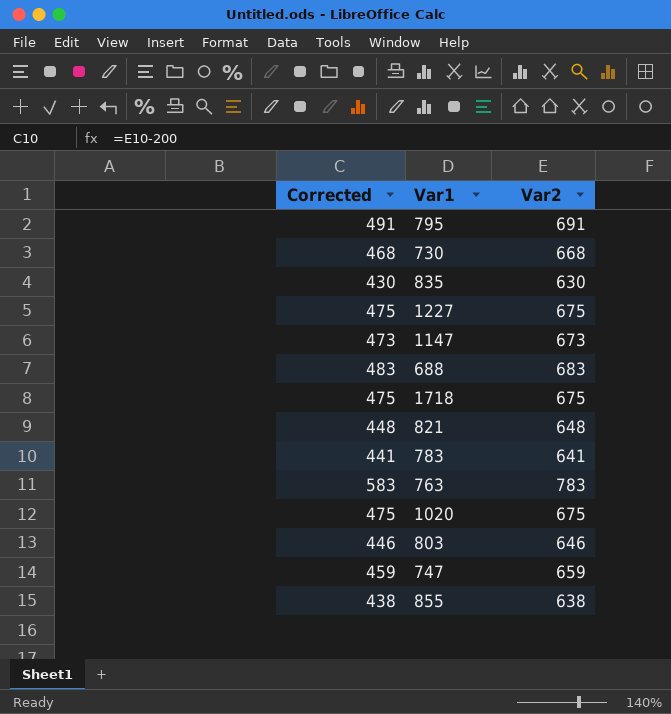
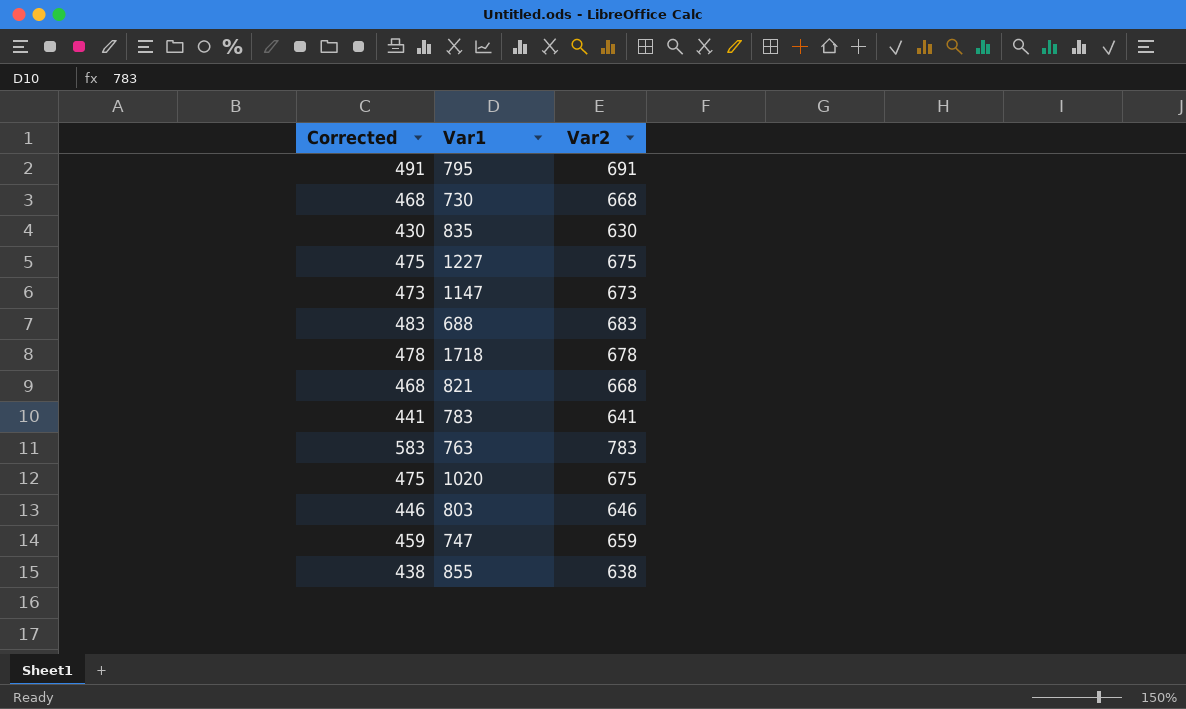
1718 | Corrected: 475 -> 478
1718 | Var2: 675 -> 678
821 | Corrected: 448 -> 468
821 | Var2: 648 -> 668

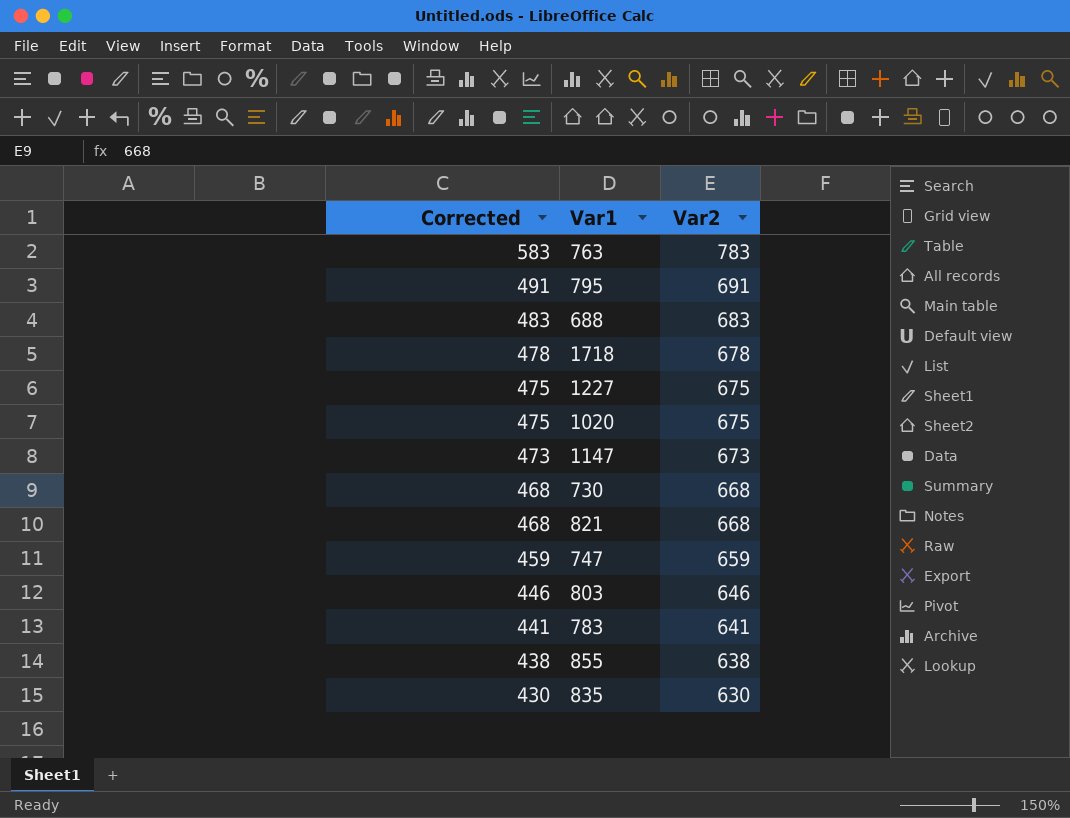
row order: none -> Corrected descending

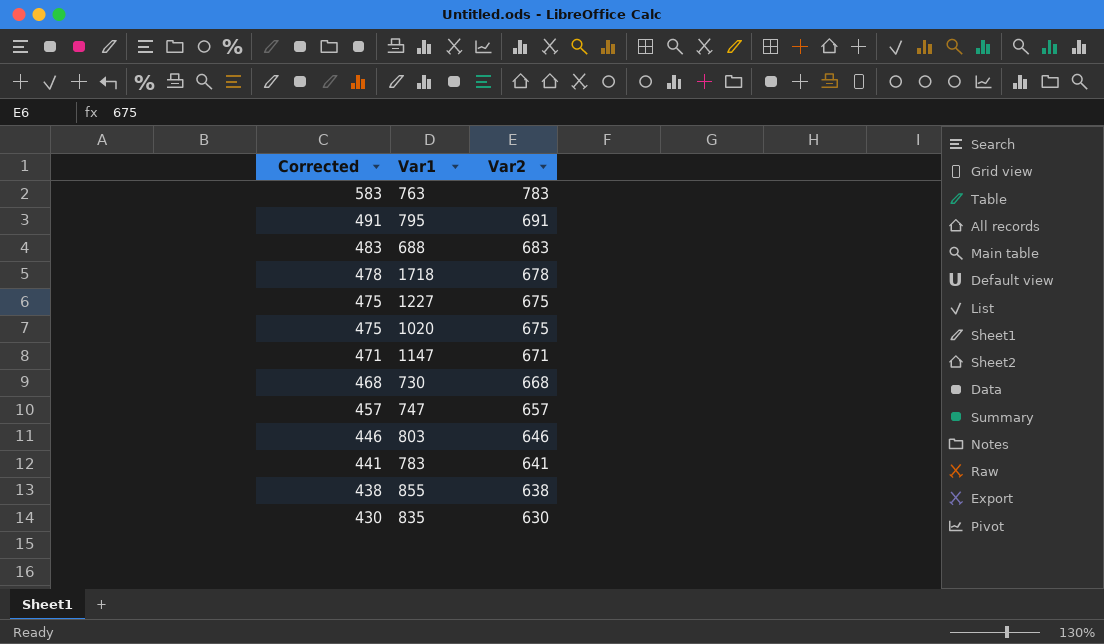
row 821: 468 | 668 -> none
1147 | Corrected: 473 -> 471
1147 | Var2: 673 -> 671
747 | Corrected: 459 -> 457
747 | Var2: 659 -> 657

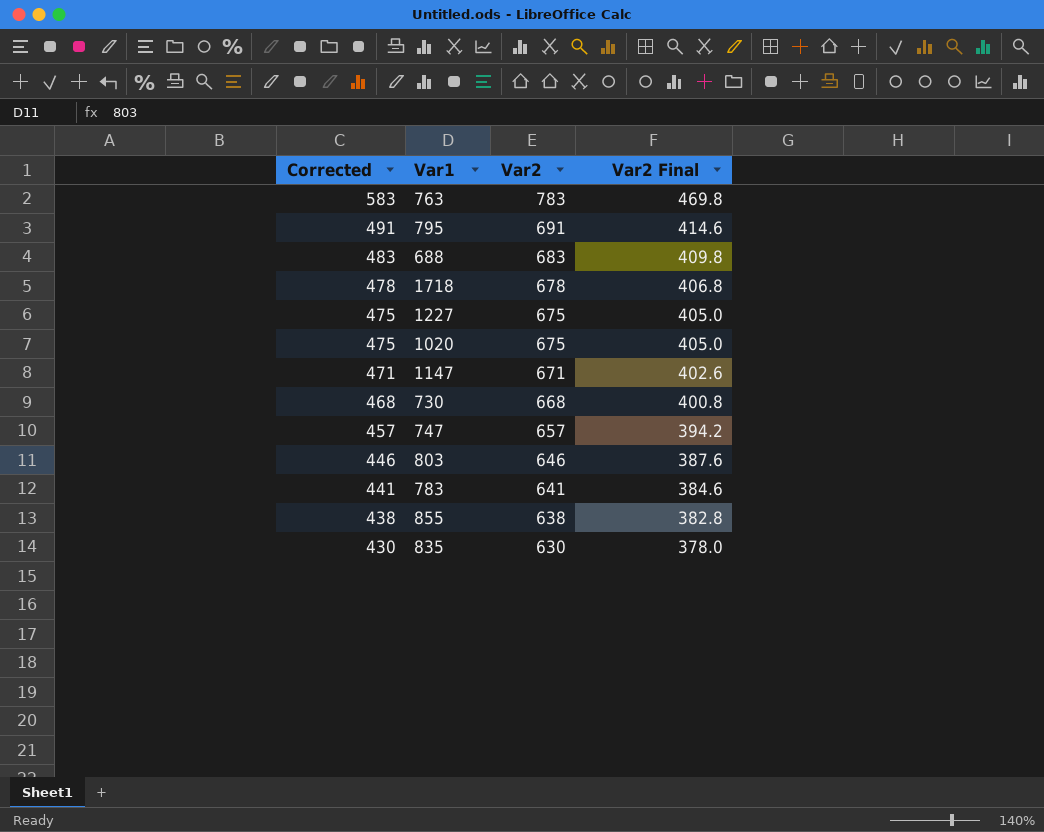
column Var2 Final | formula: none -> [Var2] * 0.6

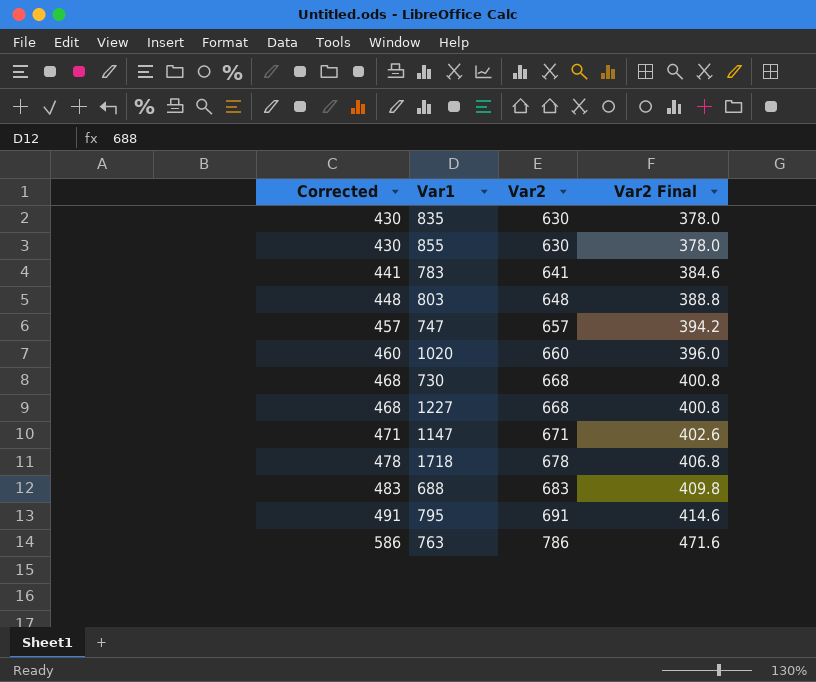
row order: Corrected descending -> Corrected ascending
855 | Corrected: 438 -> 430
855 | Var2: 638 -> 630
855 | Var2 Final: 382.8 -> 378.0
803 | Corrected: 446 -> 448
803 | Var2: 646 -> 648
803 | Var2 Final: 387.6 -> 388.8
1020 | Corrected: 475 -> 460
1020 | Var2: 675 -> 660
1020 | Var2 Final: 405.0 -> 396.0
1227 | Corrected: 475 -> 468
1227 | Var2: 675 -> 668
1227 | Var2 Final: 405.0 -> 400.8
763 | Corrected: 583 -> 586
763 | Var2: 783 -> 786
763 | Var2 Final: 469.8 -> 471.6

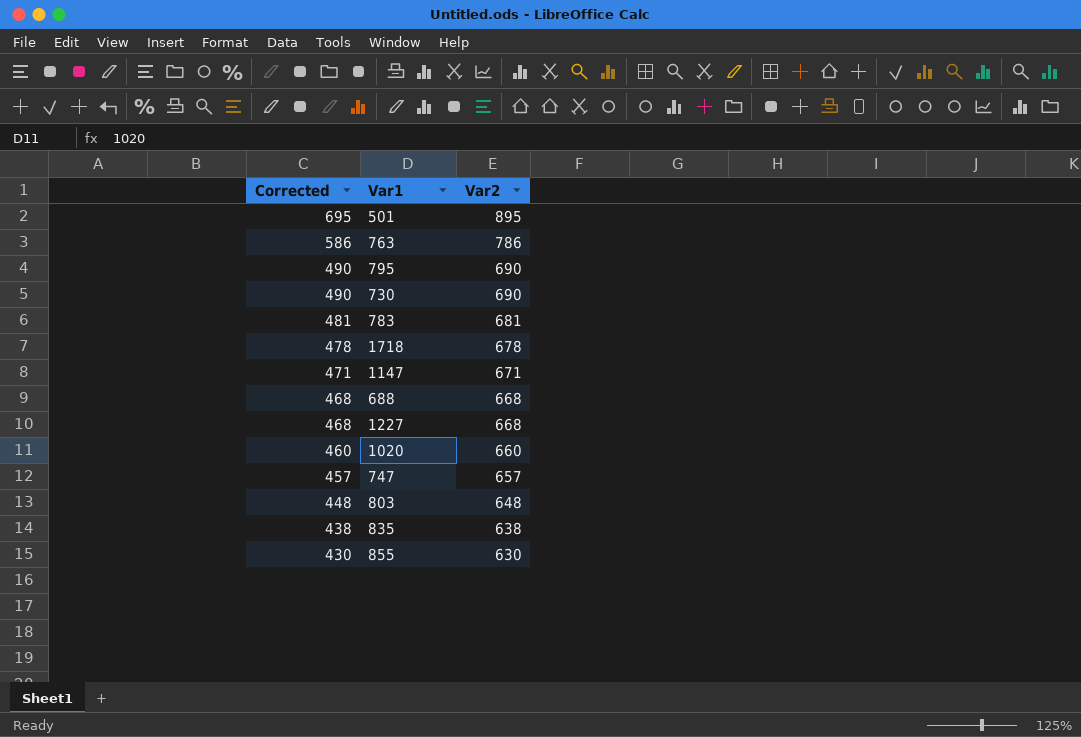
row order: Corrected ascending -> Corrected descending
column Var2 Final | formula: [Var2] * 0.6 -> none
row 501: none -> 695 | 895
795 | Corrected: 491 -> 490
795 | Var2: 691 -> 690
730 | Corrected: 468 -> 490
730 | Var2: 668 -> 690
783 | Corrected: 441 -> 481
783 | Var2: 641 -> 681
688 | Corrected: 483 -> 468
688 | Var2: 683 -> 668
835 | Corrected: 430 -> 438
835 | Var2: 630 -> 638

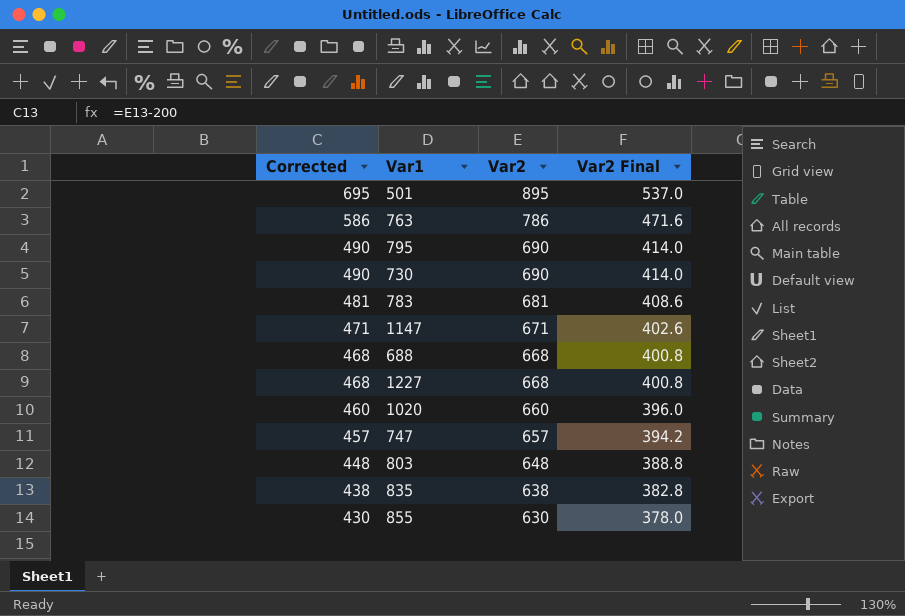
column Var2 Final | formula: none -> [Var2] * 0.6
row 1718: 478 | 678 -> none

